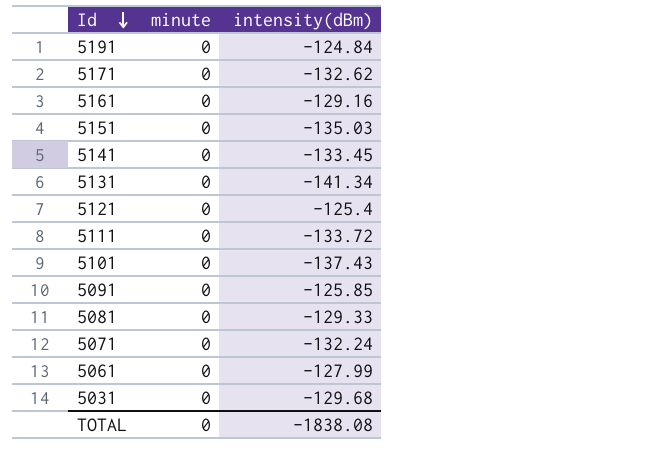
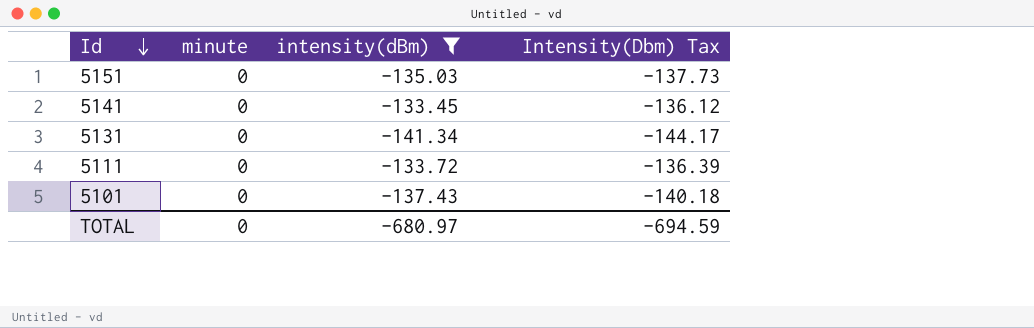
filter: none -> intensity(dBm) <= -133.45
column Intensity(Dbm) Tax | formula: none -> [intensity(dBm)] * 1.02
TOTAL | intensity(dBm): -1838.08 -> -680.97

